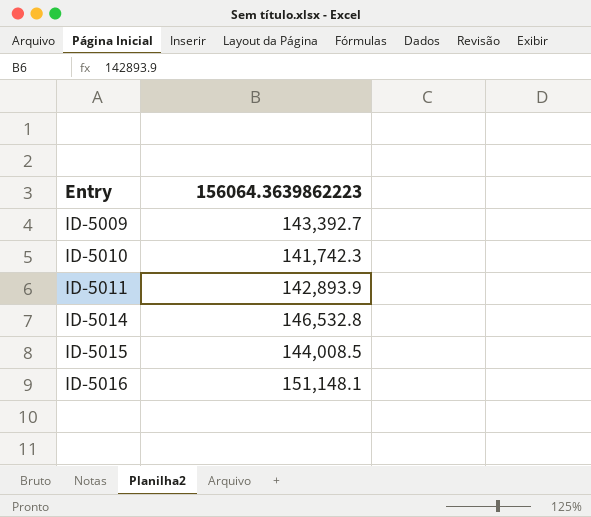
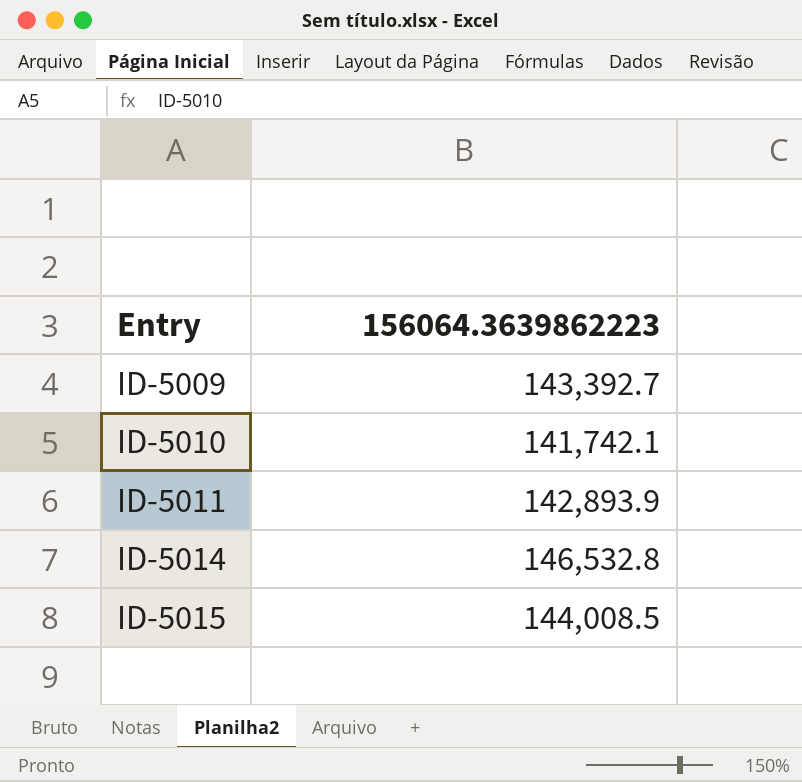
row ID-5016: 151,148.1 -> none
ID-5010 | 156064.3639862223: 141,742.3 -> 141,742.1

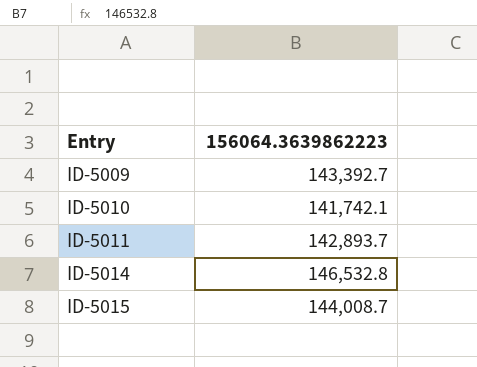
ID-5011 | 156064.3639862223: 142,893.9 -> 142,893.7
ID-5015 | 156064.3639862223: 144,008.5 -> 144,008.7

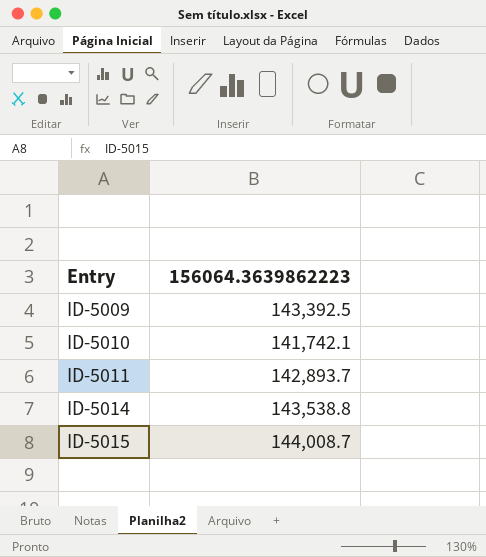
ID-5009 | 156064.3639862223: 143,392.7 -> 143,392.5
ID-5014 | 156064.3639862223: 146,532.8 -> 143,538.8

